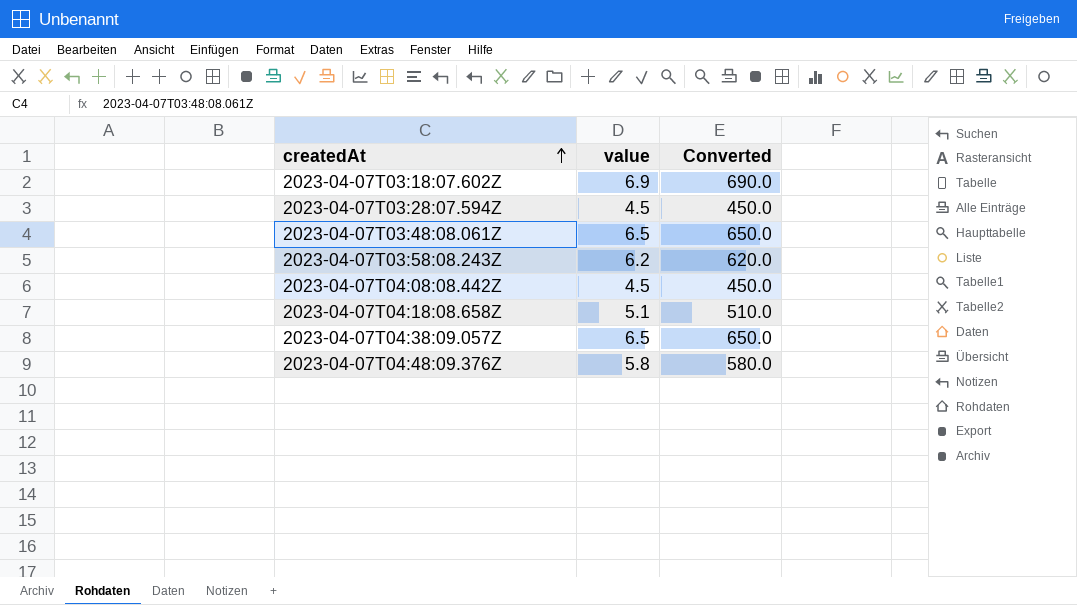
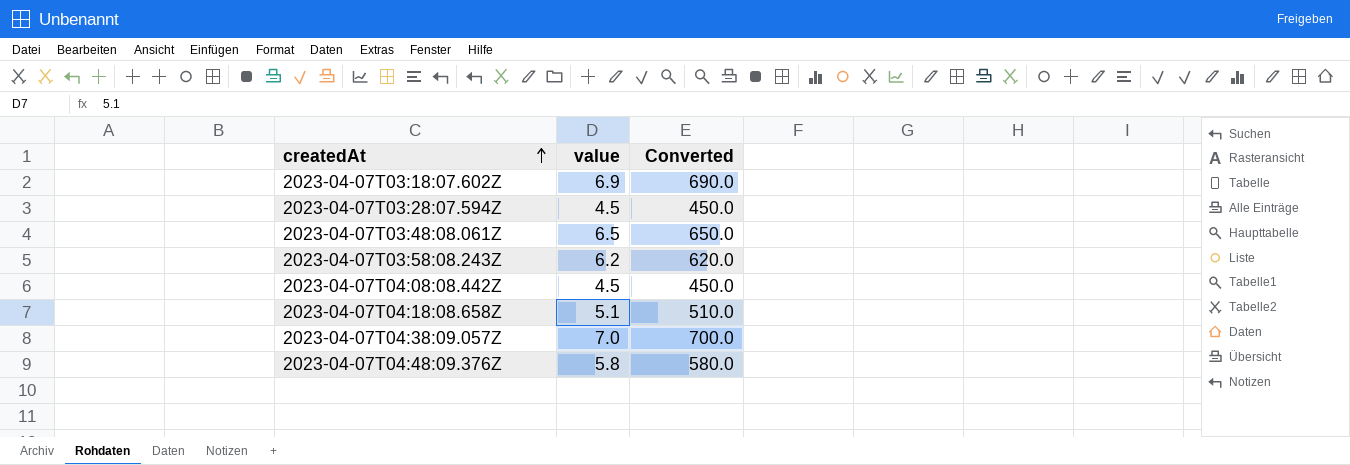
2023-04-07T04:38:09.057Z | value: 6.5 -> 7.0
2023-04-07T04:38:09.057Z | Converted: 650.0 -> 700.0

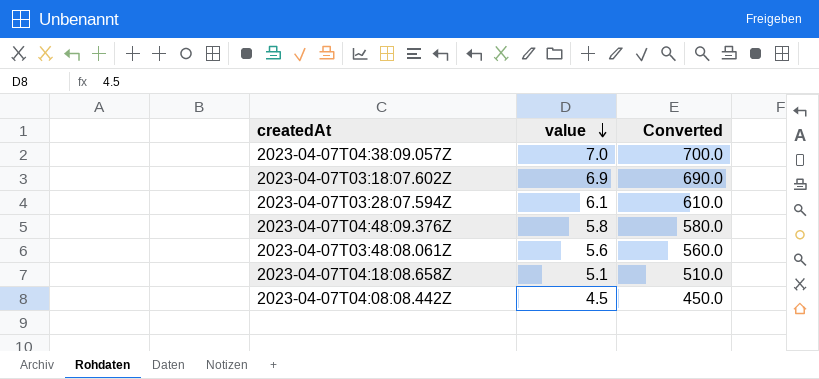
row order: createdAt ascending -> value descending
row 2023-04-07T03:58:08.243Z: 6.2 | 620.0 -> none
2023-04-07T03:28:07.594Z | value: 4.5 -> 6.1
2023-04-07T03:28:07.594Z | Converted: 450.0 -> 610.0
2023-04-07T03:48:08.061Z | value: 6.5 -> 5.6
2023-04-07T03:48:08.061Z | Converted: 650.0 -> 560.0

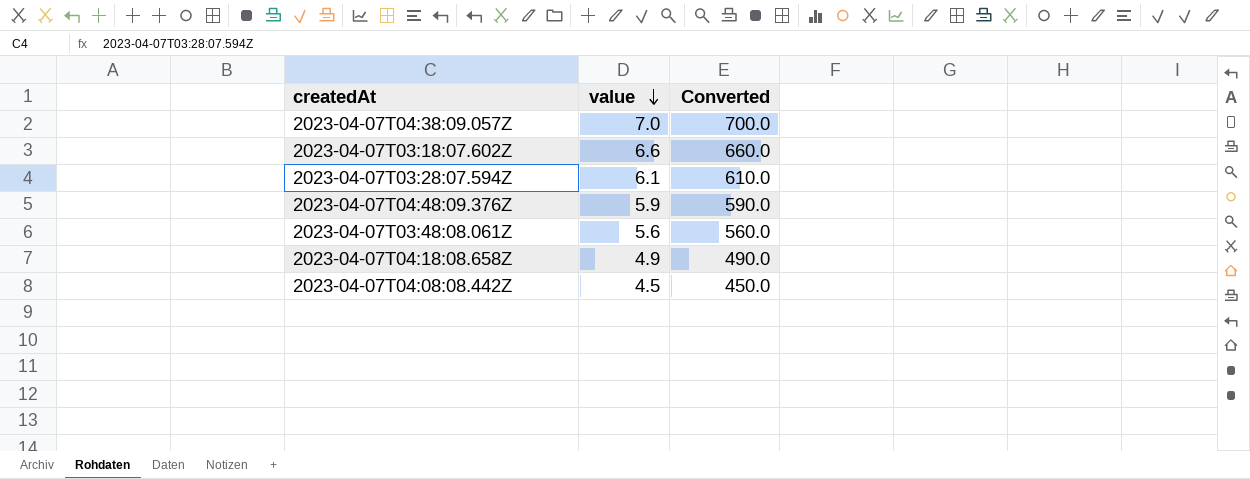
2023-04-07T03:18:07.602Z | value: 6.9 -> 6.6
2023-04-07T03:18:07.602Z | Converted: 690.0 -> 660.0
2023-04-07T04:48:09.376Z | value: 5.8 -> 5.9
2023-04-07T04:48:09.376Z | Converted: 580.0 -> 590.0
2023-04-07T04:18:08.658Z | value: 5.1 -> 4.9
2023-04-07T04:18:08.658Z | Converted: 510.0 -> 490.0

